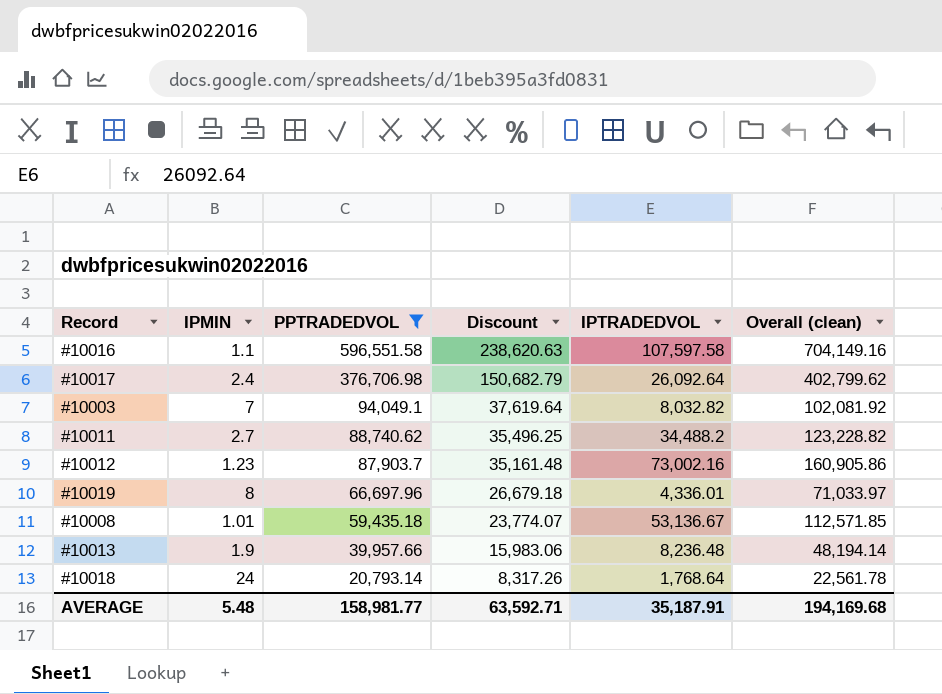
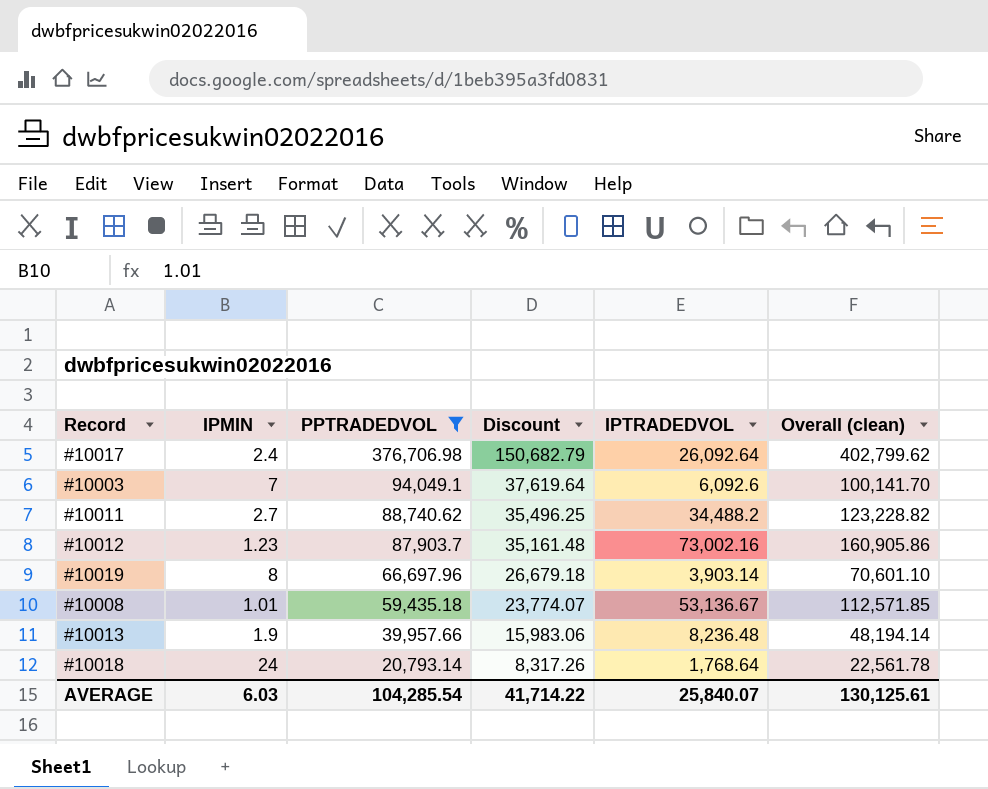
row #10016: 1.1 | 596,551.58 | 238,620.63 | 107,597.58 | 704,149.16 -> none
#10003 | IPTRADEDVOL: 8,032.82 -> 6,092.6
#10003 | Overall (clean): 102,081.92 -> 100,141.70
#10019 | IPTRADEDVOL: 4,336.01 -> 3,903.14
#10019 | Overall (clean): 71,033.97 -> 70,601.10
AVERAGE | IPMIN: 5.48 -> 6.03
AVERAGE | PPTRADEDVOL: 158,981.77 -> 104,285.54
AVERAGE | Discount: 63,592.71 -> 41,714.22
AVERAGE | IPTRADEDVOL: 35,187.91 -> 25,840.07
AVERAGE | Overall (clean): 194,169.68 -> 130,125.61

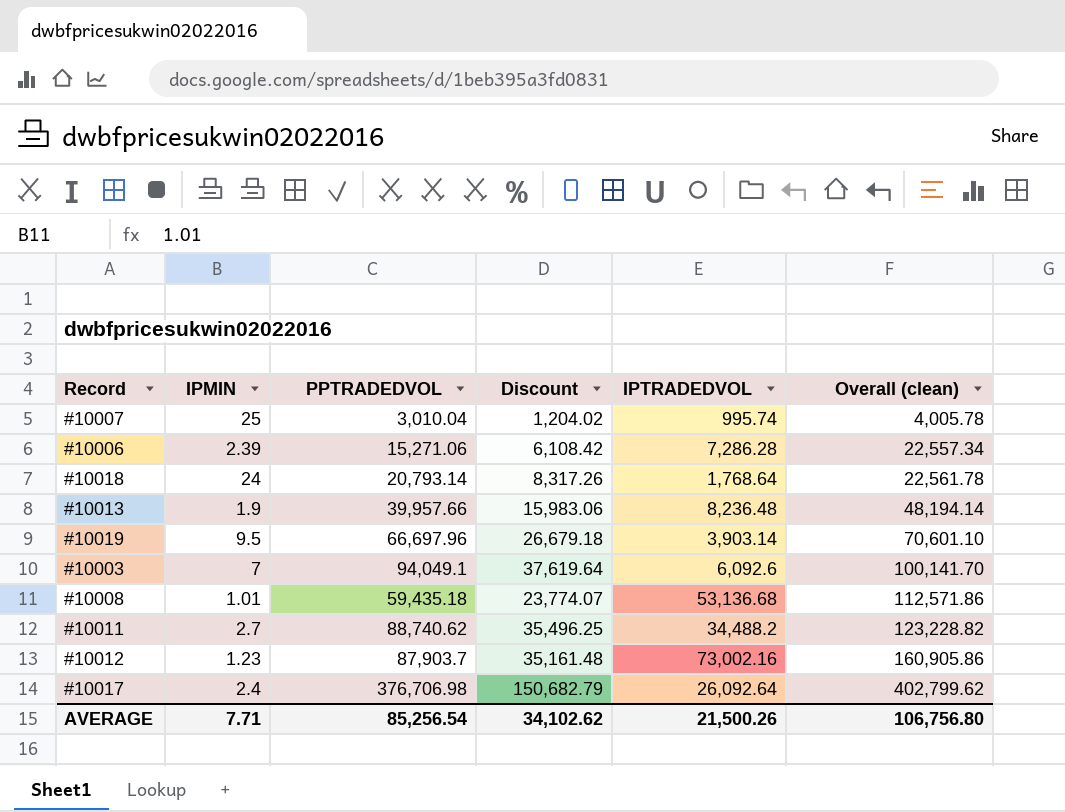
filter: PPTRADEDVOL >= 20,793.14 -> none
row order: PPTRADEDVOL descending -> Overall (clean) ascending
#10019 | IPMIN: 8 -> 9.5
#10008 | IPTRADEDVOL: 53,136.67 -> 53,136.68
#10008 | Overall (clean): 112,571.85 -> 112,571.86
AVERAGE | IPMIN: 6.03 -> 7.71
AVERAGE | PPTRADEDVOL: 104,285.54 -> 85,256.54
AVERAGE | Discount: 41,714.22 -> 34,102.62
AVERAGE | IPTRADEDVOL: 25,840.07 -> 21,500.26
AVERAGE | Overall (clean): 130,125.61 -> 106,756.80

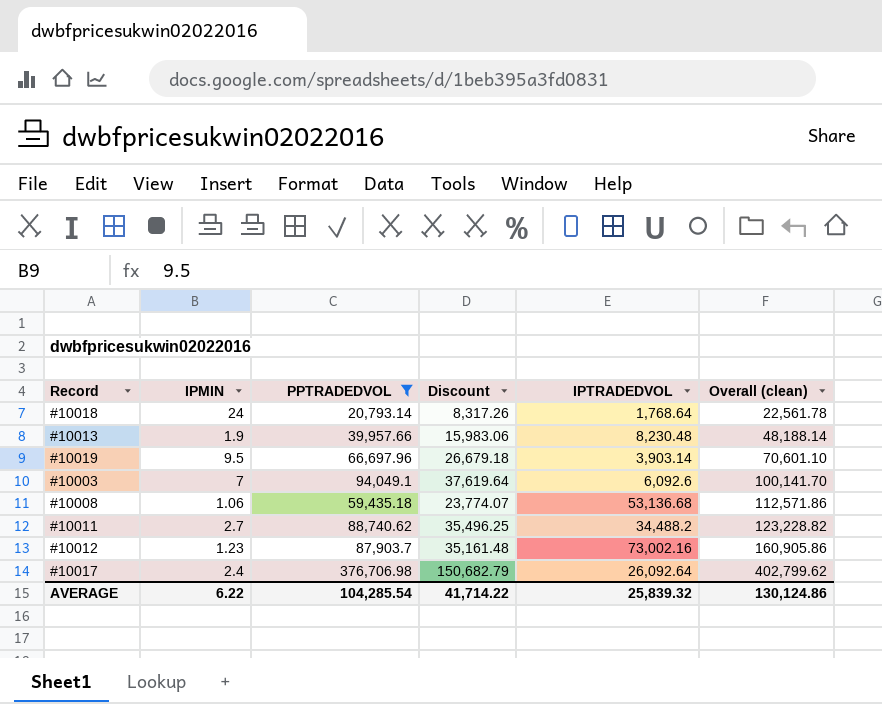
filter: none -> PPTRADEDVOL >= 20,793.14
#10013 | IPTRADEDVOL: 8,236.48 -> 8,230.48
#10013 | Overall (clean): 48,194.14 -> 48,188.14
#10008 | IPMIN: 1.01 -> 1.06
AVERAGE | IPMIN: 7.71 -> 6.22
AVERAGE | PPTRADEDVOL: 85,256.54 -> 104,285.54
AVERAGE | Discount: 34,102.62 -> 41,714.22
AVERAGE | IPTRADEDVOL: 21,500.26 -> 25,839.32
AVERAGE | Overall (clean): 106,756.80 -> 130,124.86

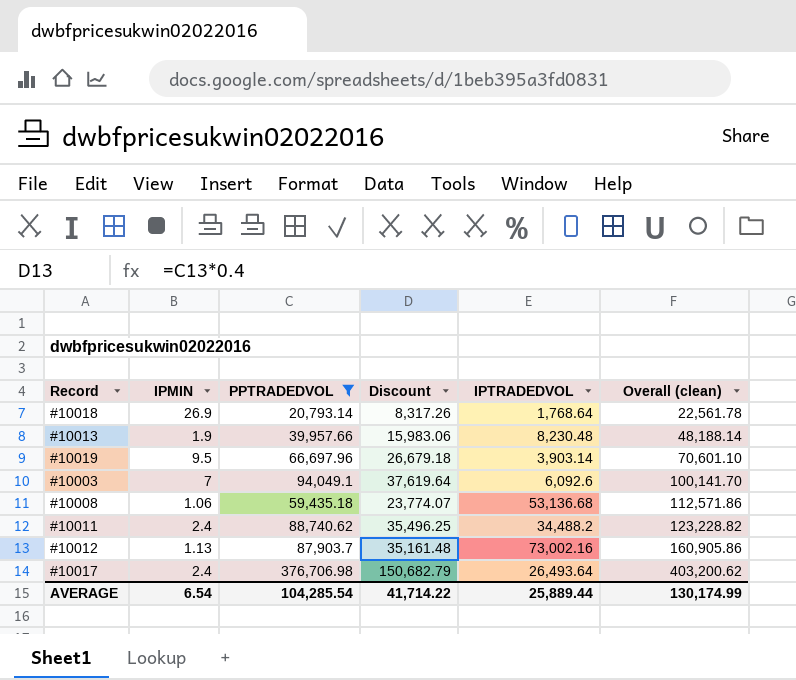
#10018 | IPMIN: 24 -> 26.9
#10011 | IPMIN: 2.7 -> 2.4
#10012 | IPMIN: 1.23 -> 1.13
#10017 | IPTRADEDVOL: 26,092.64 -> 26,493.64
#10017 | Overall (clean): 402,799.62 -> 403,200.62
AVERAGE | IPMIN: 6.22 -> 6.54
AVERAGE | IPTRADEDVOL: 25,839.32 -> 25,889.44
AVERAGE | Overall (clean): 130,124.86 -> 130,174.99

